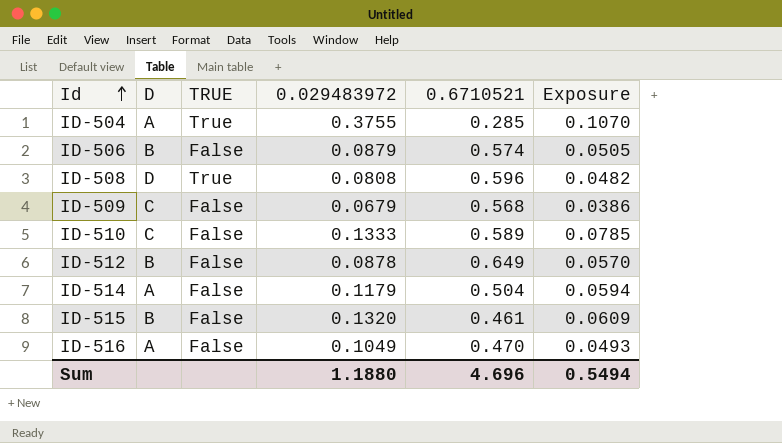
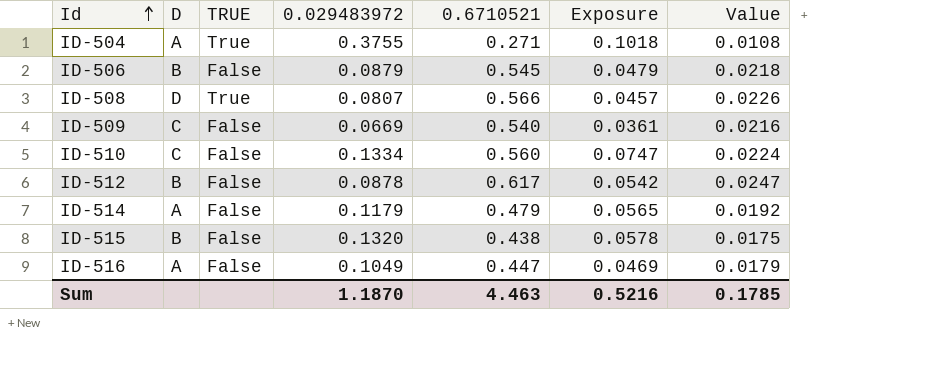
column Value | formula: none -> [0.6710521] * 0.04
ID-504 | 0.6710521: 0.285 -> 0.271
ID-504 | Exposure: 0.1070 -> 0.1018
ID-506 | 0.6710521: 0.574 -> 0.545
ID-506 | Exposure: 0.0505 -> 0.0479
ID-508 | 0.029483972: 0.0808 -> 0.0807
ID-508 | 0.6710521: 0.596 -> 0.566
ID-508 | Exposure: 0.0482 -> 0.0457
ID-509 | 0.029483972: 0.0679 -> 0.0669
ID-509 | 0.6710521: 0.568 -> 0.540
ID-509 | Exposure: 0.0386 -> 0.0361
ID-510 | 0.029483972: 0.1333 -> 0.1334
ID-510 | 0.6710521: 0.589 -> 0.560
ID-510 | Exposure: 0.0785 -> 0.0747
ID-512 | 0.6710521: 0.649 -> 0.617
ID-512 | Exposure: 0.0570 -> 0.0542
ID-514 | 0.6710521: 0.504 -> 0.479
ID-514 | Exposure: 0.0594 -> 0.0565
ID-515 | 0.6710521: 0.461 -> 0.438
ID-515 | Exposure: 0.0609 -> 0.0578
ID-516 | 0.6710521: 0.470 -> 0.447
ID-516 | Exposure: 0.0493 -> 0.0469
Sum | 0.029483972: 1.1880 -> 1.1870
Sum | 0.6710521: 4.696 -> 4.463
Sum | Exposure: 0.5494 -> 0.5216

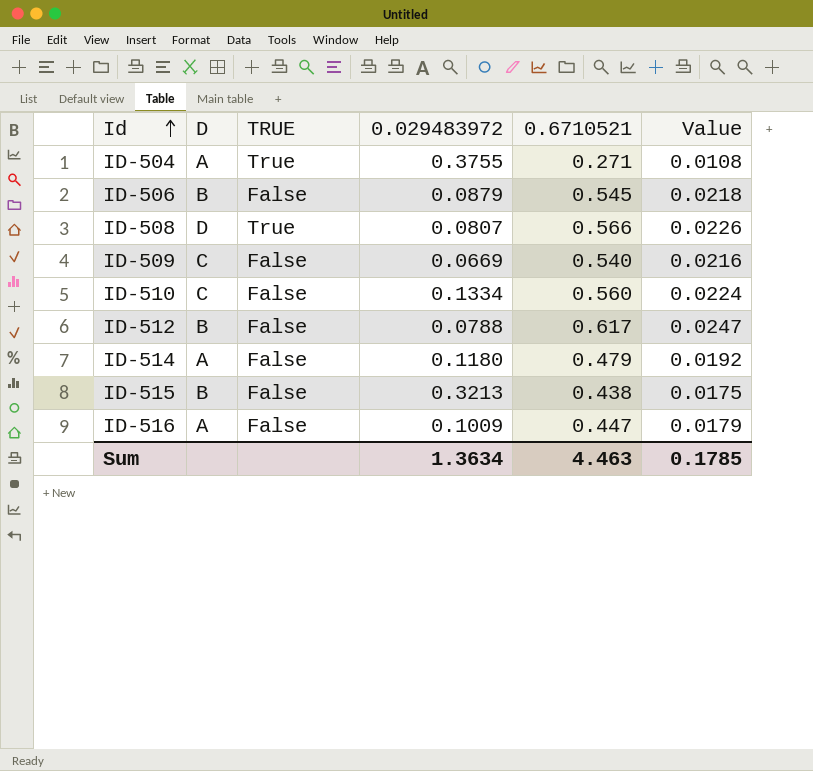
column Exposure | formula: [0.029483972] * [0.6710521] -> none
ID-512 | 0.029483972: 0.0878 -> 0.0788
ID-514 | 0.029483972: 0.1179 -> 0.1180
ID-515 | 0.029483972: 0.1320 -> 0.3213
ID-516 | 0.029483972: 0.1049 -> 0.1009
Sum | 0.029483972: 1.1870 -> 1.3634

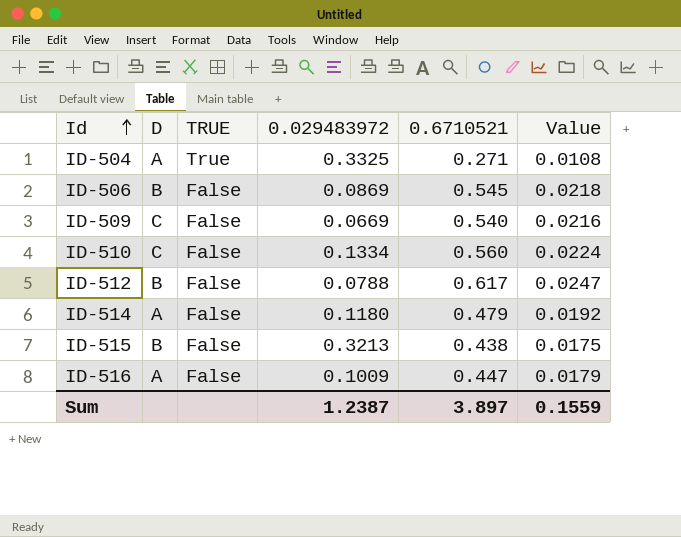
row ID-508: D | True | 0.0807 | 0.566 | 0.0226 -> none
ID-504 | 0.029483972: 0.3755 -> 0.3325
ID-506 | 0.029483972: 0.0879 -> 0.0869
Sum | 0.029483972: 1.3634 -> 1.2387
Sum | 0.6710521: 4.463 -> 3.897
Sum | Value: 0.1785 -> 0.1559

